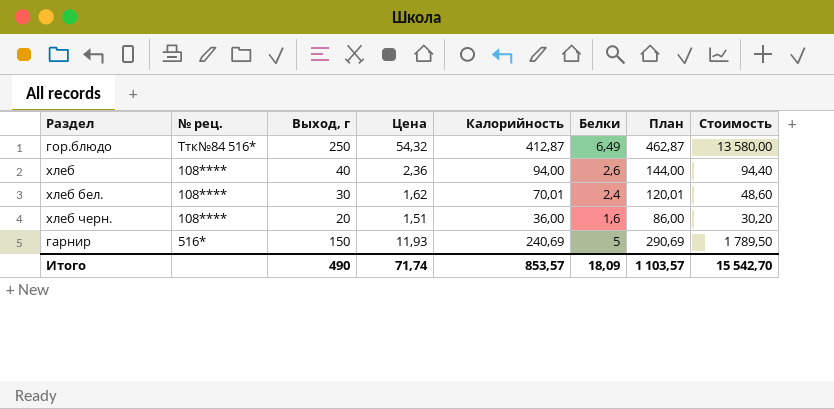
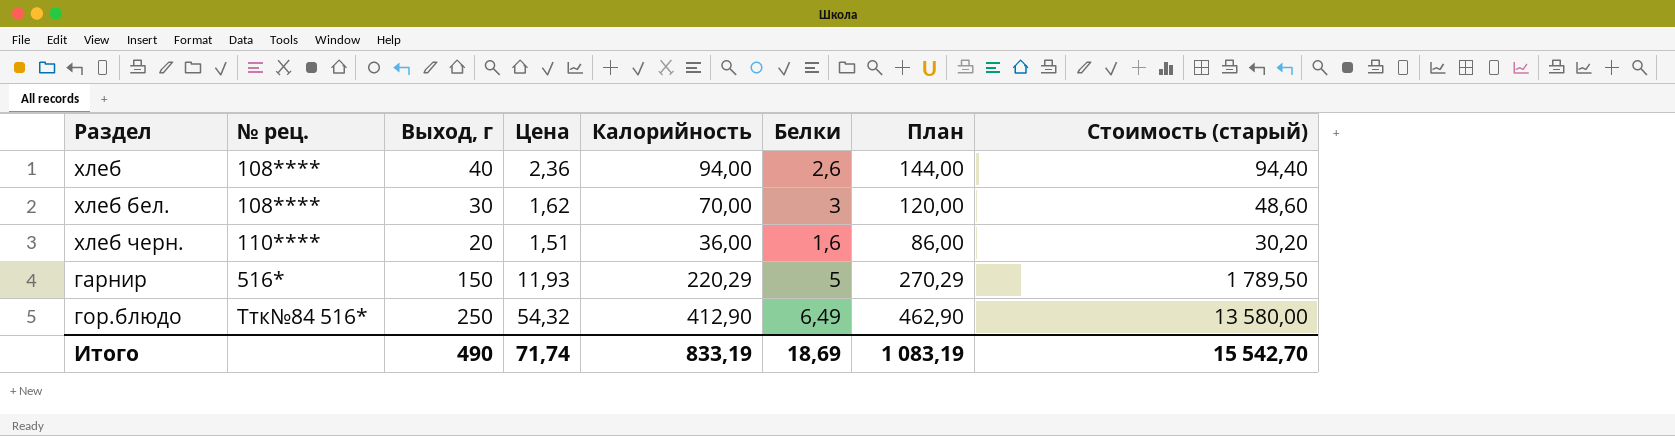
row order: none -> № рец. ascending
column name: Стоимость -> Стоимость (старый)
хлеб бел. | Калорийность: 70,01 -> 70,00
хлеб бел. | Белки: 2,4 -> 3
хлеб бел. | План: 120,01 -> 120,00
хлеб черн. | № рец.: 108**** -> 110****
гарнир | Калорийность: 240,69 -> 220,29
гарнир | План: 290,69 -> 270,29
гор.блюдо | Калорийность: 412,87 -> 412,90
гор.блюдо | План: 462,87 -> 462,90
Итого | Калорийность: 853,57 -> 833,19
Итого | Белки: 18,09 -> 18,69
Итого | План: 1 103,57 -> 1 083,19

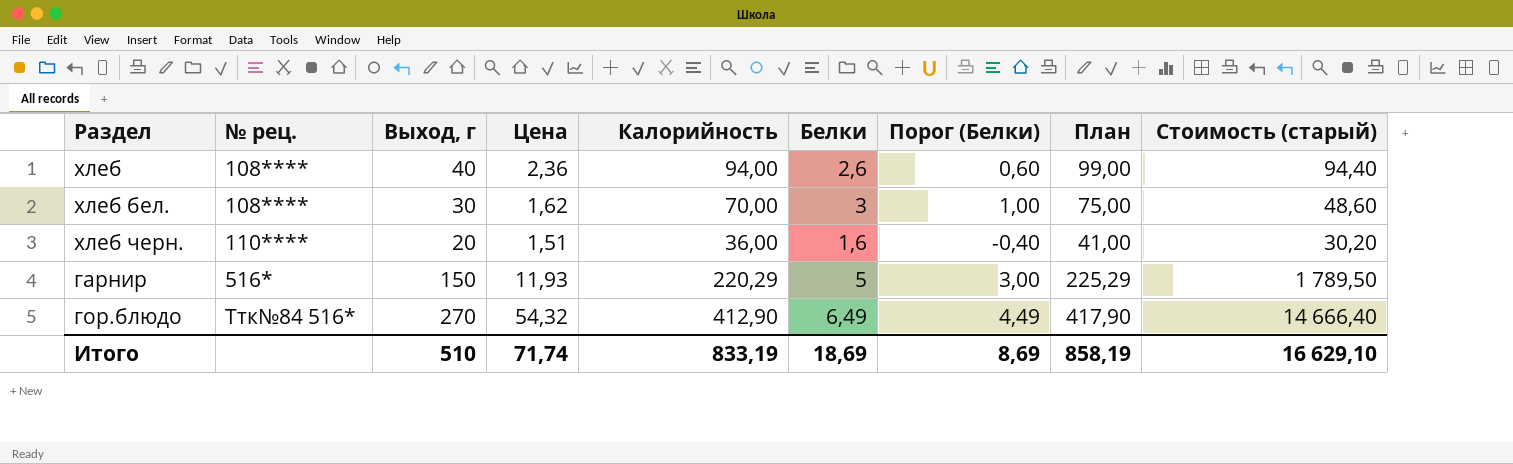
column Порог (Белки) | formula: none -> [Белки] - 2
column План | formula: [Калорийность] + 50 -> [Калорийность] + 5
гор.блюдо | Выход, г: 250 -> 270
гор.блюдо | Стоимость (старый): 13 580,00 -> 14 666,40
Итого | Выход, г: 490 -> 510
Итого | План: 1 083,19 -> 858,19
Итого | Стоимость (старый): 15 542,70 -> 16 629,10

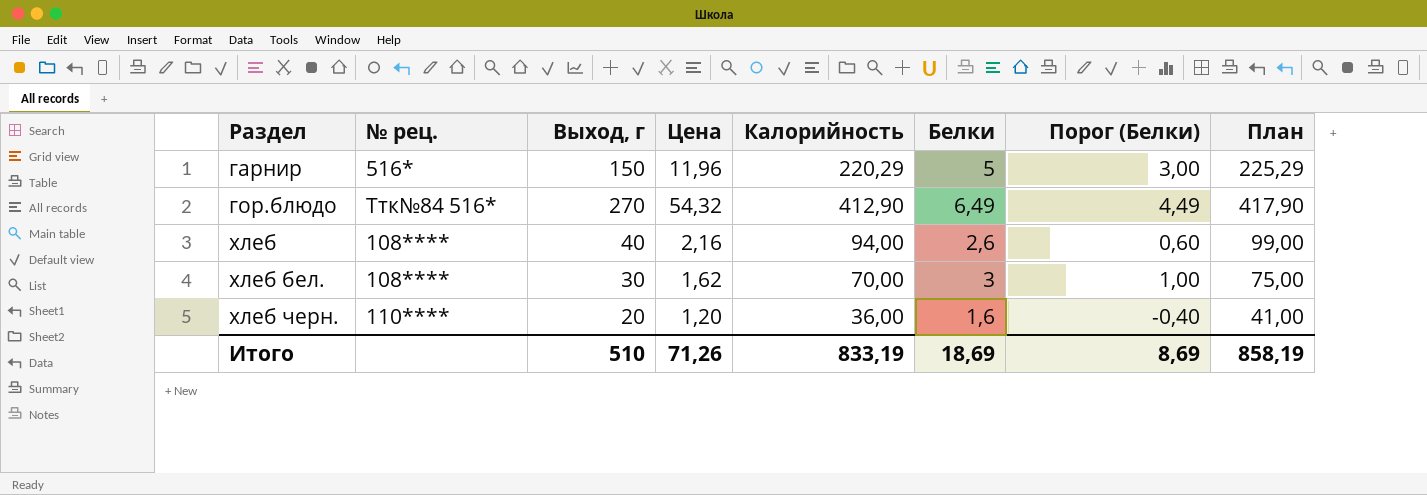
row order: № рец. ascending -> Раздел ascending
column Стоимость (старый) | formula: [Выход, г] * [Цена] -> none
гарнир | Цена: 11,93 -> 11,96
хлеб | Цена: 2,36 -> 2,16
хлеб черн. | Цена: 1,51 -> 1,20
Итого | Цена: 71,74 -> 71,26

